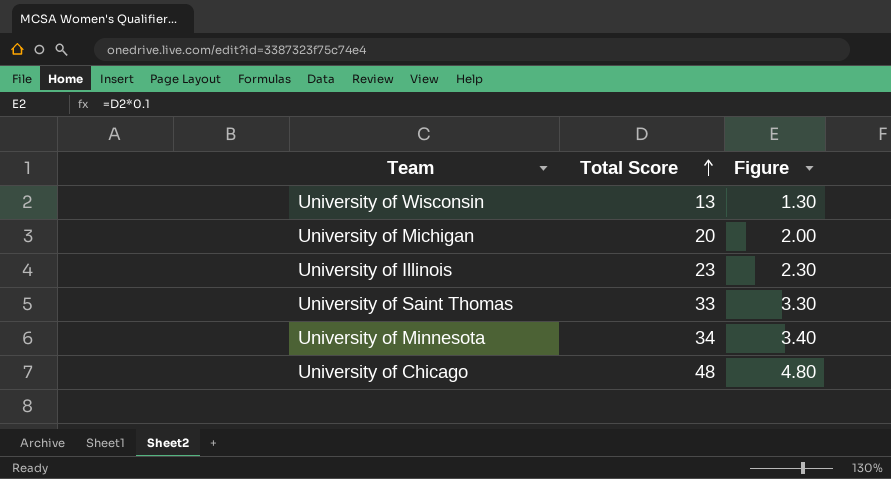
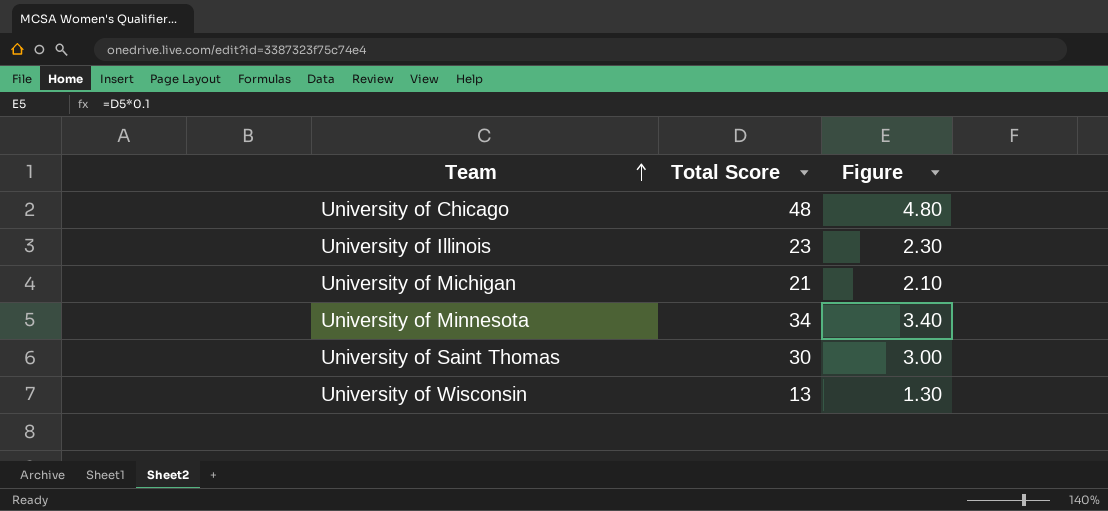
row order: Total Score ascending -> Team ascending
University of Michigan | Total Score: 20 -> 21
University of Michigan | Figure: 2.00 -> 2.10
University of Saint Thomas | Total Score: 33 -> 30
University of Saint Thomas | Figure: 3.30 -> 3.00

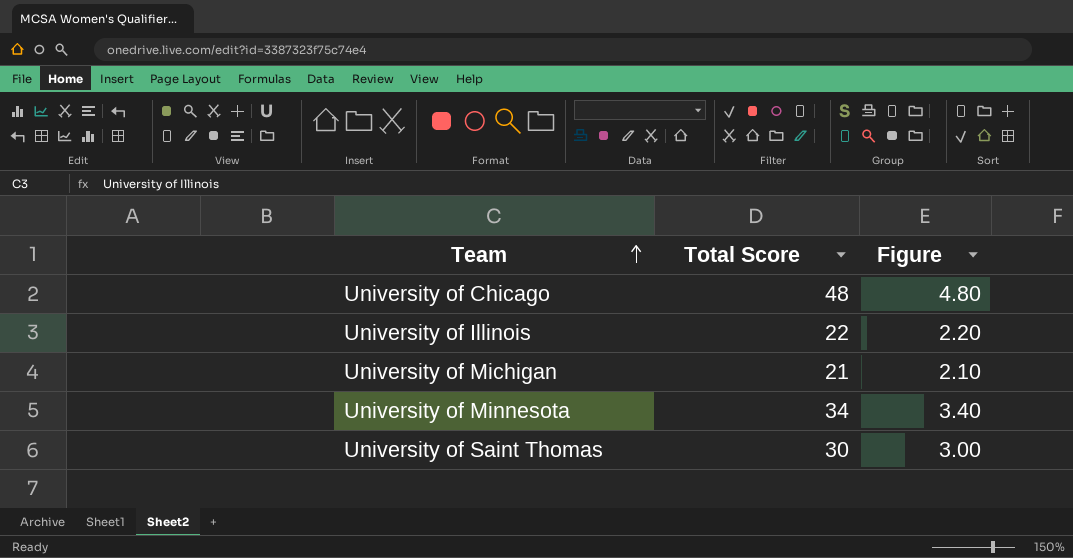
row University of Wisconsin: 13 | 1.30 -> none
University of Illinois | Total Score: 23 -> 22
University of Illinois | Figure: 2.30 -> 2.20

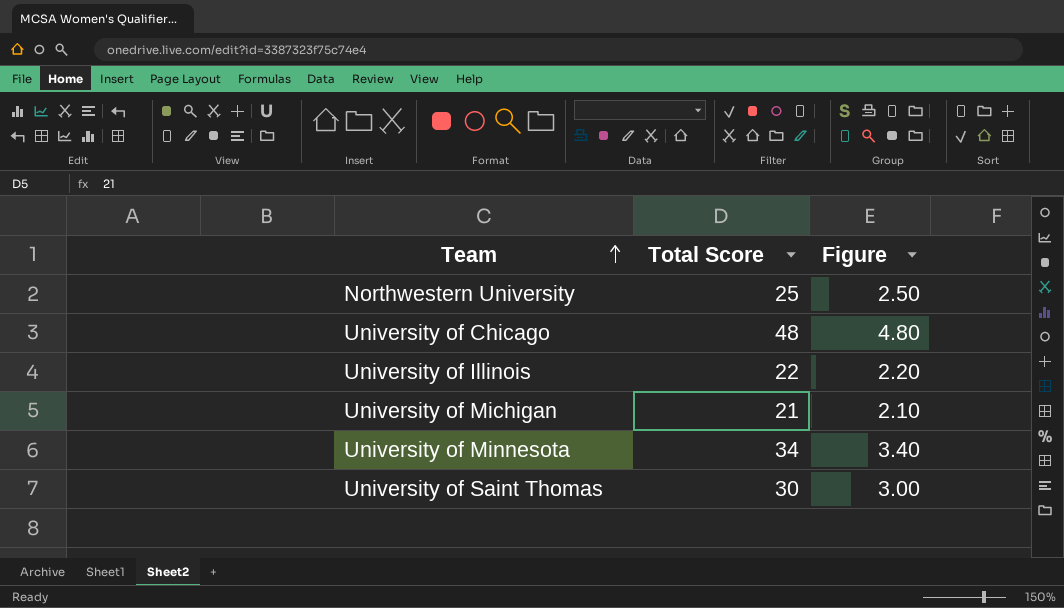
row Northwestern University: none -> 25 | 2.50

